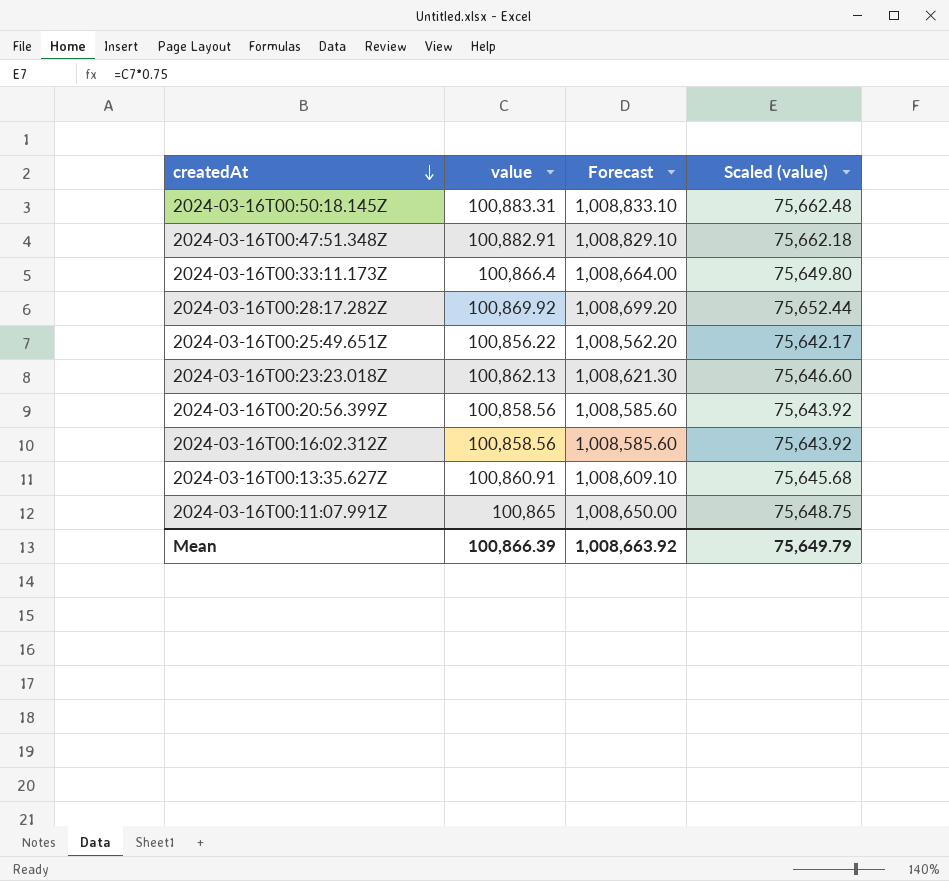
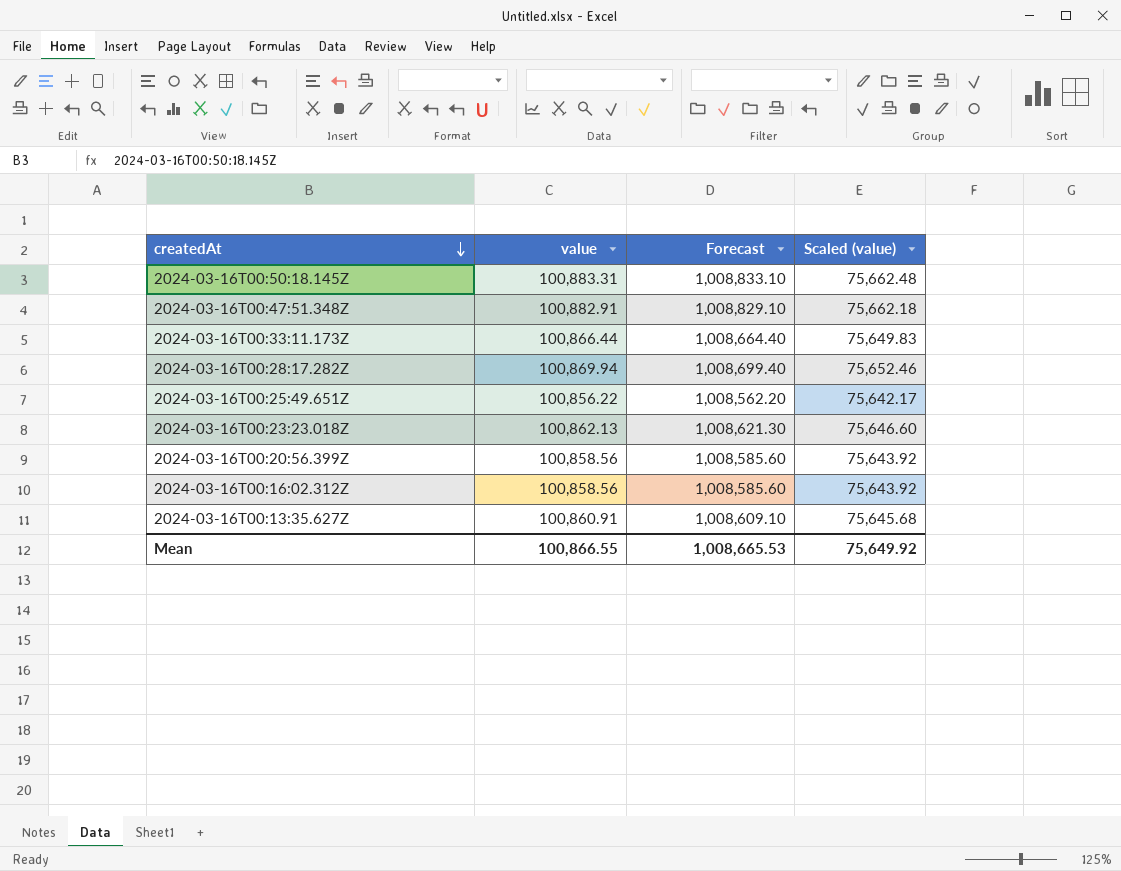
row 2024-03-16T00:11:07.991Z: 100,865 | 1,008,650.00 | 75,648.75 -> none
2024-03-16T00:33:11.173Z | value: 100,866.4 -> 100,866.44
2024-03-16T00:33:11.173Z | Forecast: 1,008,664.00 -> 1,008,664.40
2024-03-16T00:33:11.173Z | Scaled (value): 75,649.80 -> 75,649.83
2024-03-16T00:28:17.282Z | value: 100,869.92 -> 100,869.94
2024-03-16T00:28:17.282Z | Forecast: 1,008,699.20 -> 1,008,699.40
2024-03-16T00:28:17.282Z | Scaled (value): 75,652.44 -> 75,652.46
Mean | value: 100,866.39 -> 100,866.55
Mean | Forecast: 1,008,663.92 -> 1,008,665.53
Mean | Scaled (value): 75,649.79 -> 75,649.92

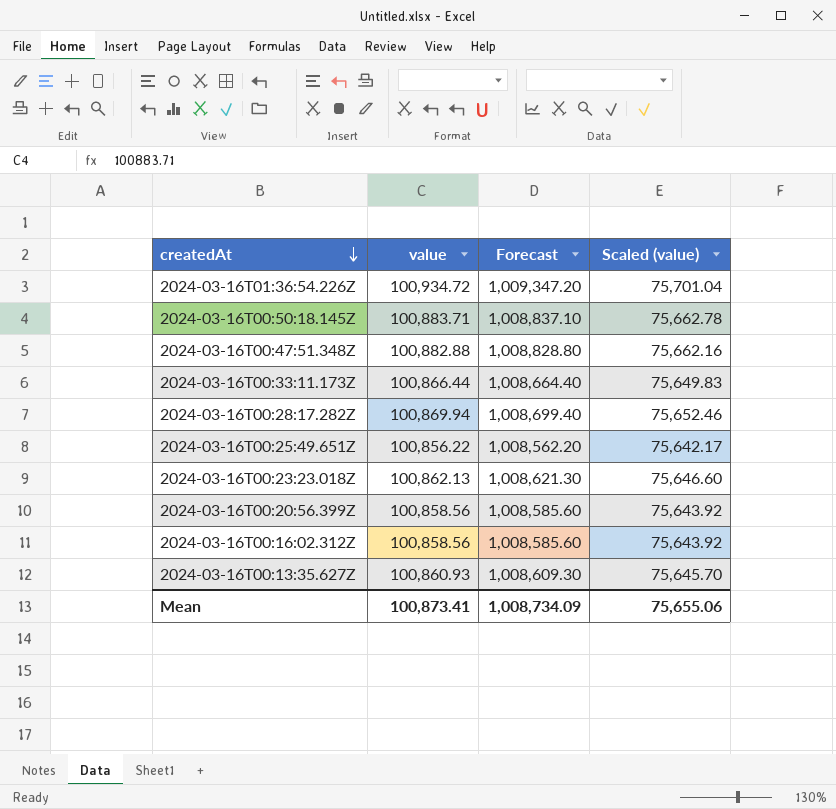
row 2024-03-16T01:36:54.226Z: none -> 100,934.72 | 1,009,347.20 | 75,701.04
2024-03-16T00:50:18.145Z | value: 100,883.31 -> 100,883.71
2024-03-16T00:50:18.145Z | Forecast: 1,008,833.10 -> 1,008,837.10
2024-03-16T00:50:18.145Z | Scaled (value): 75,662.48 -> 75,662.78
2024-03-16T00:47:51.348Z | value: 100,882.91 -> 100,882.88
2024-03-16T00:47:51.348Z | Forecast: 1,008,829.10 -> 1,008,828.80
2024-03-16T00:47:51.348Z | Scaled (value): 75,662.18 -> 75,662.16
2024-03-16T00:13:35.627Z | value: 100,860.91 -> 100,860.93
2024-03-16T00:13:35.627Z | Forecast: 1,008,609.10 -> 1,008,609.30
2024-03-16T00:13:35.627Z | Scaled (value): 75,645.68 -> 75,645.70
Mean | value: 100,866.55 -> 100,873.41
Mean | Forecast: 1,008,665.53 -> 1,008,734.09
Mean | Scaled (value): 75,649.92 -> 75,655.06

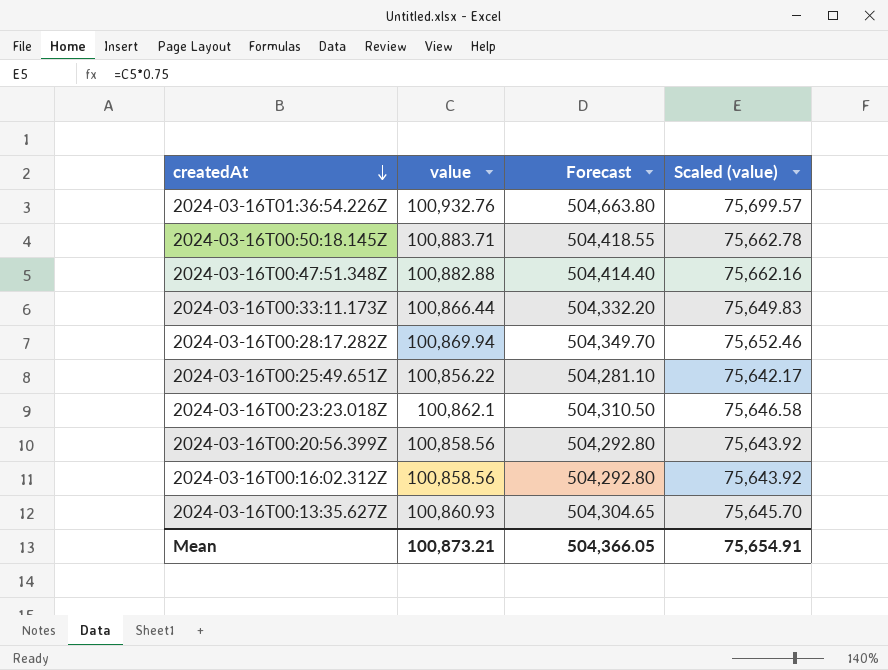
column Forecast | formula: [value] * 10 -> [value] * 5
2024-03-16T01:36:54.226Z | value: 100,934.72 -> 100,932.76
2024-03-16T01:36:54.226Z | Scaled (value): 75,701.04 -> 75,699.57
2024-03-16T00:23:23.018Z | value: 100,862.13 -> 100,862.1
2024-03-16T00:23:23.018Z | Scaled (value): 75,646.60 -> 75,646.58
Mean | value: 100,873.41 -> 100,873.21
Mean | Forecast: 1,008,734.09 -> 504,366.05
Mean | Scaled (value): 75,655.06 -> 75,654.91

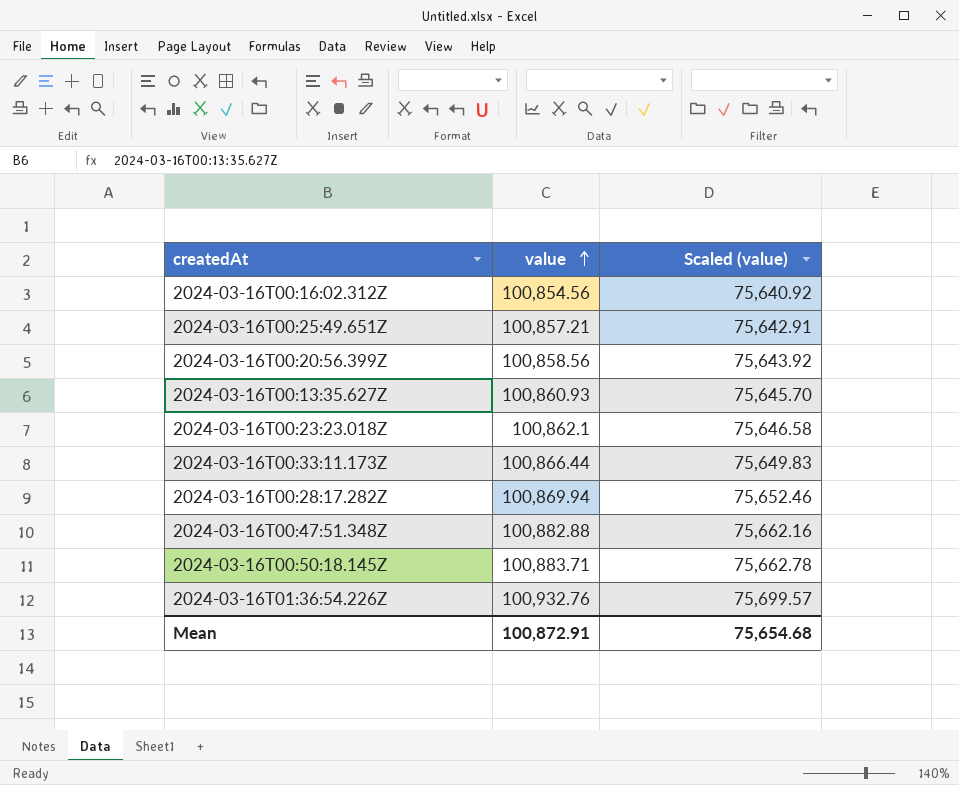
row order: createdAt descending -> value ascending
column Forecast | formula: [value] * 5 -> none
2024-03-16T00:16:02.312Z | value: 100,858.56 -> 100,854.56
2024-03-16T00:16:02.312Z | Scaled (value): 75,643.92 -> 75,640.92
2024-03-16T00:25:49.651Z | value: 100,856.22 -> 100,857.21
2024-03-16T00:25:49.651Z | Scaled (value): 75,642.17 -> 75,642.91
Mean | value: 100,873.21 -> 100,872.91
Mean | Scaled (value): 75,654.91 -> 75,654.68

